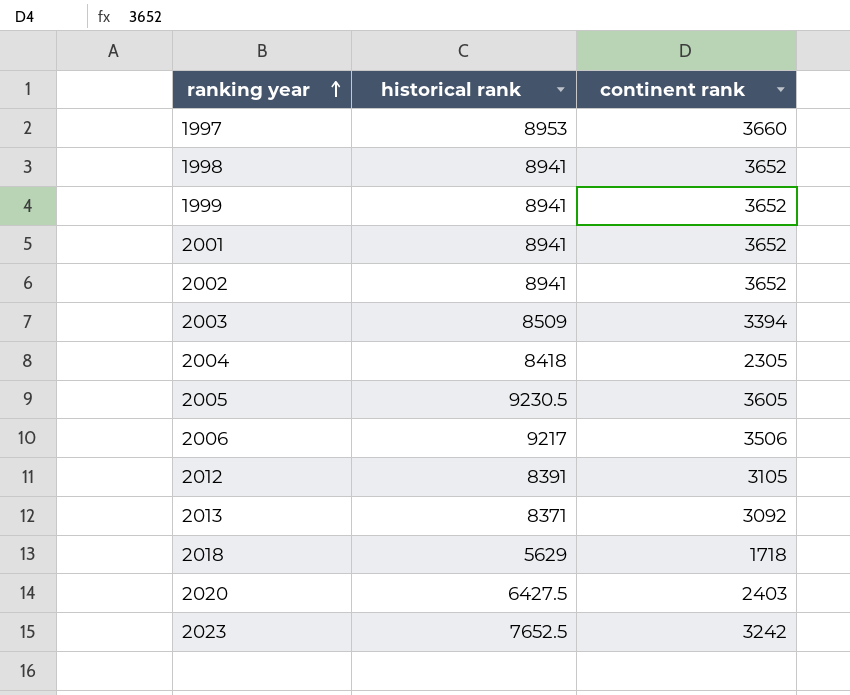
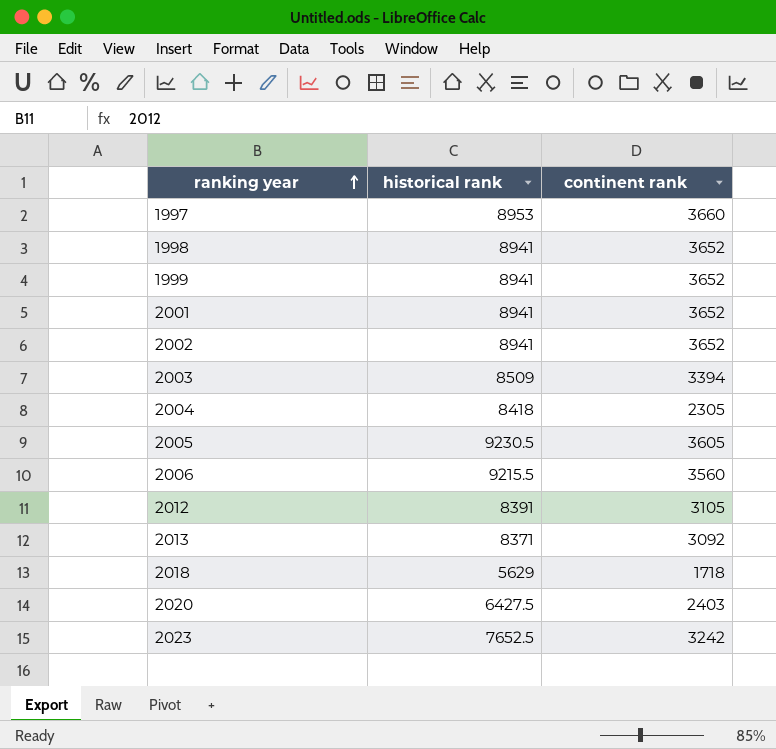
2006 | historical rank: 9217 -> 9215.5
2006 | continent rank: 3506 -> 3560

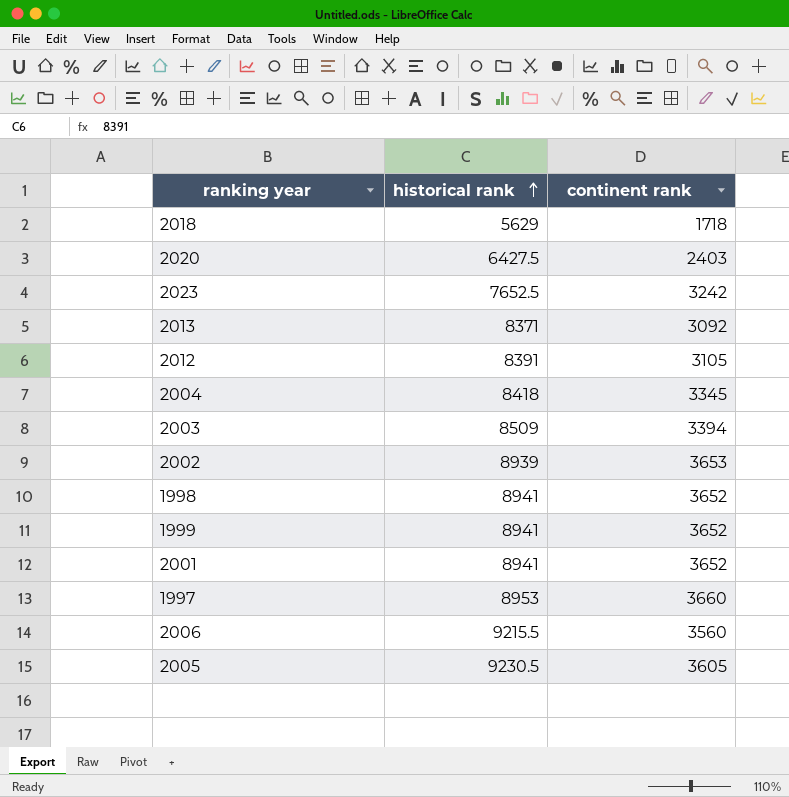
row order: ranking year ascending -> historical rank ascending
2004 | continent rank: 2305 -> 3345
2002 | historical rank: 8941 -> 8939
2002 | continent rank: 3652 -> 3653

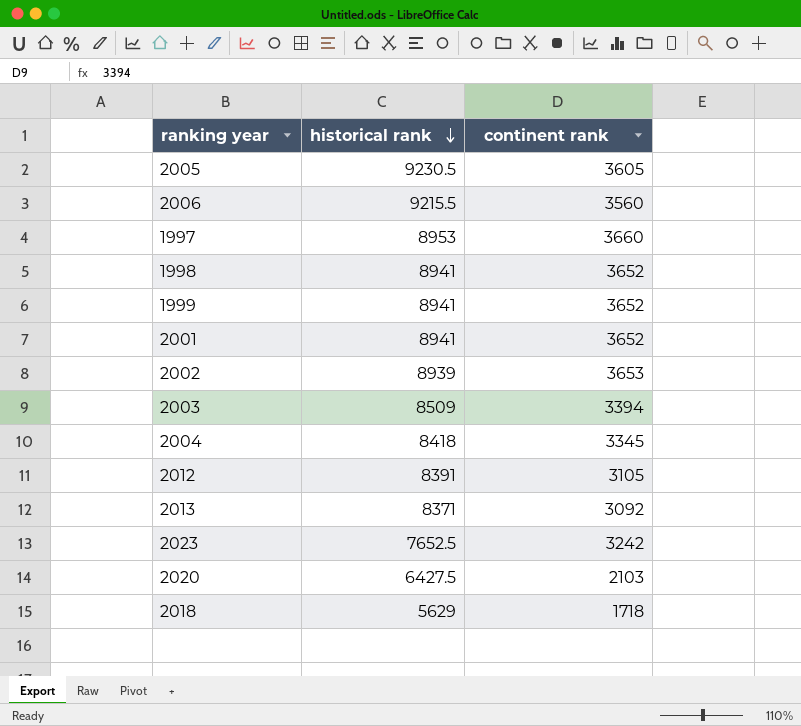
row order: historical rank ascending -> historical rank descending
2020 | continent rank: 2403 -> 2103

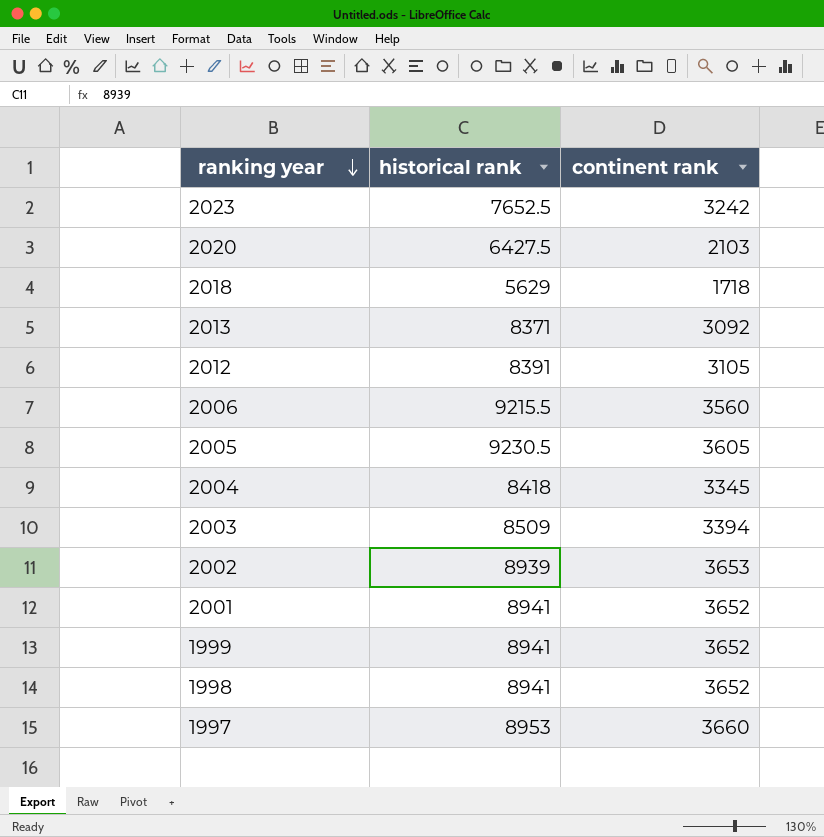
row order: historical rank descending -> ranking year descending

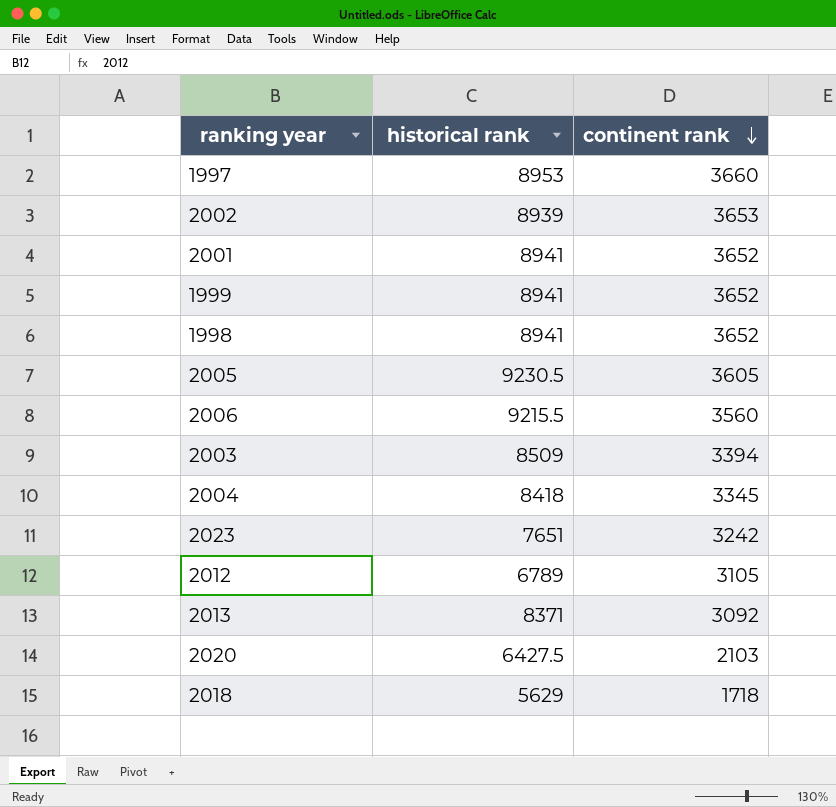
row order: ranking year descending -> continent rank descending
2023 | historical rank: 7652.5 -> 7651
2012 | historical rank: 8391 -> 6789

